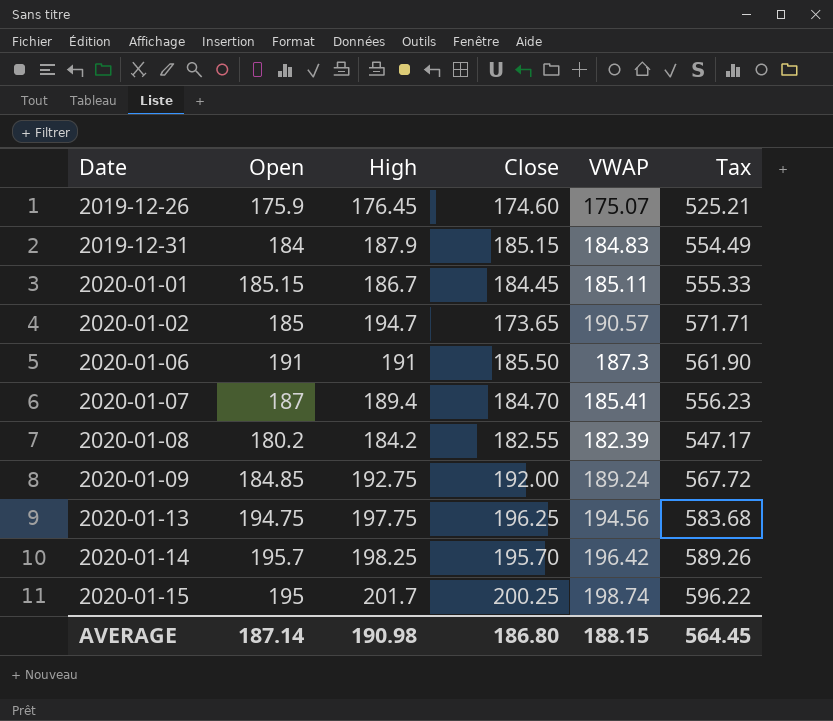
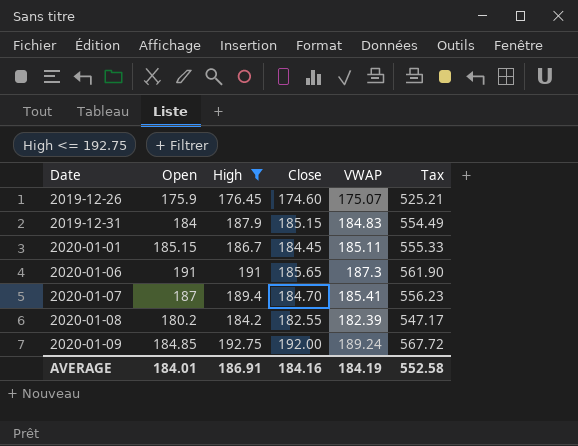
filter: none -> High <= 192.75
2020-01-06 | Close: 185.50 -> 185.65
AVERAGE | Open: 187.14 -> 184.01
AVERAGE | High: 190.98 -> 186.91
AVERAGE | Close: 186.80 -> 184.16
AVERAGE | VWAP: 188.15 -> 184.19
AVERAGE | Tax: 564.45 -> 552.58

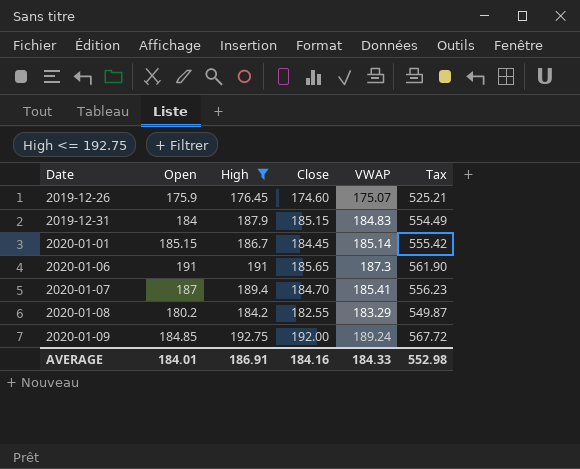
2020-01-01 | VWAP: 185.11 -> 185.14
2020-01-01 | Tax: 555.33 -> 555.42
2020-01-08 | VWAP: 182.39 -> 183.29
2020-01-08 | Tax: 547.17 -> 549.87
AVERAGE | VWAP: 184.19 -> 184.33
AVERAGE | Tax: 552.58 -> 552.98

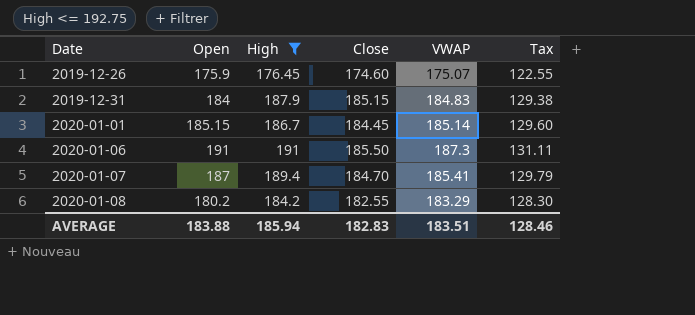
column Tax | formula: [VWAP] * 3 -> [VWAP] * 0.7
row 2020-01-09: 184.85 | 192.75 | 192.00 | 189.24 | 567.72 -> none
2020-01-06 | Close: 185.65 -> 185.50
AVERAGE | Open: 184.01 -> 183.88
AVERAGE | High: 186.91 -> 185.94
AVERAGE | Close: 184.16 -> 182.83
AVERAGE | VWAP: 184.33 -> 183.51
AVERAGE | Tax: 552.98 -> 128.46

